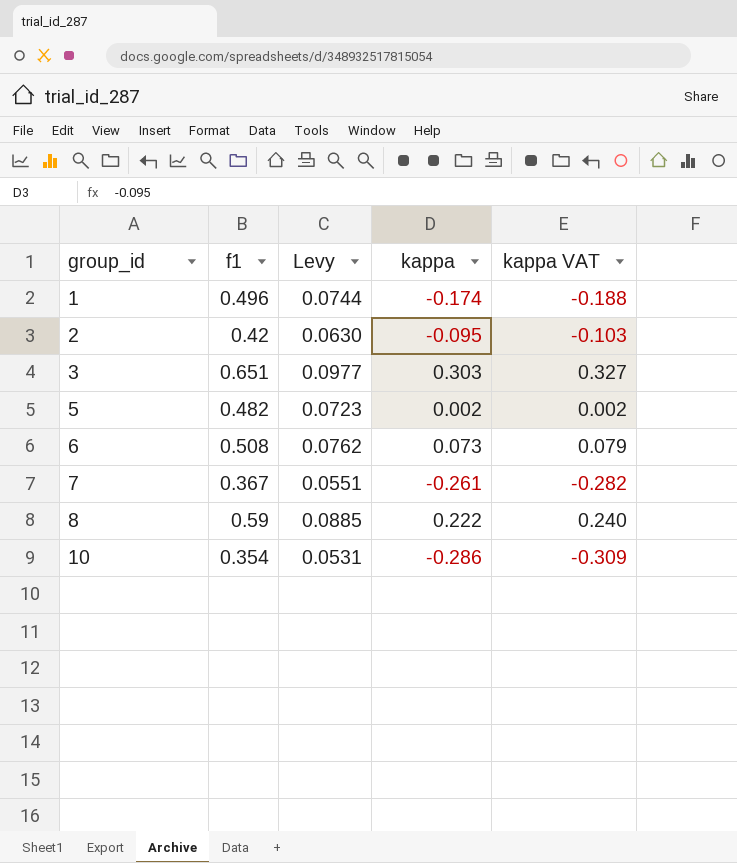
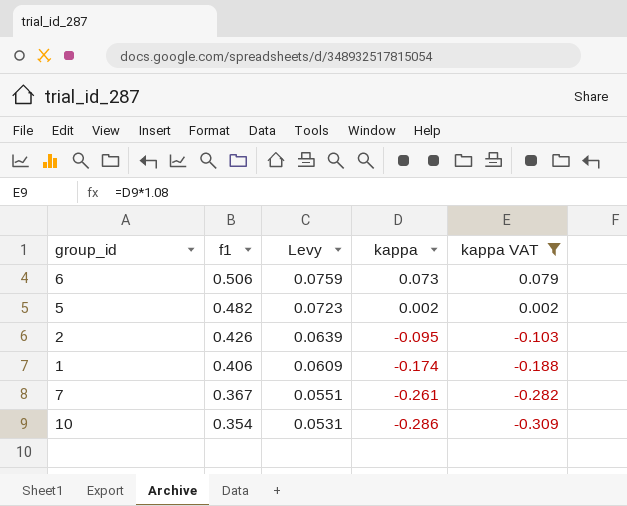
filter: none -> kappa VAT <= 0.079
row order: group_id ascending -> f1 descending
6 | f1: 0.508 -> 0.506
6 | Levy: 0.0762 -> 0.0759
2 | f1: 0.42 -> 0.426
2 | Levy: 0.0630 -> 0.0639
1 | f1: 0.496 -> 0.406
1 | Levy: 0.0744 -> 0.0609

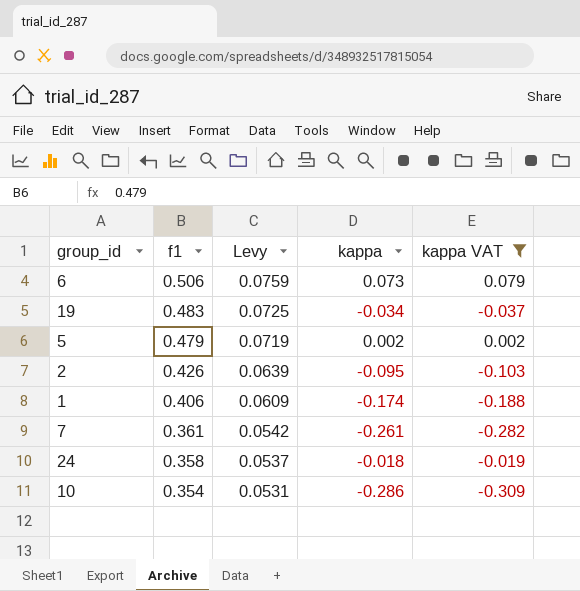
row 19: none -> 0.483 | 0.0725 | -0.034 | -0.037
5 | f1: 0.482 -> 0.479
5 | Levy: 0.0723 -> 0.0719
7 | f1: 0.367 -> 0.361
7 | Levy: 0.0551 -> 0.0542
row 24: none -> 0.358 | 0.0537 | -0.018 | -0.019

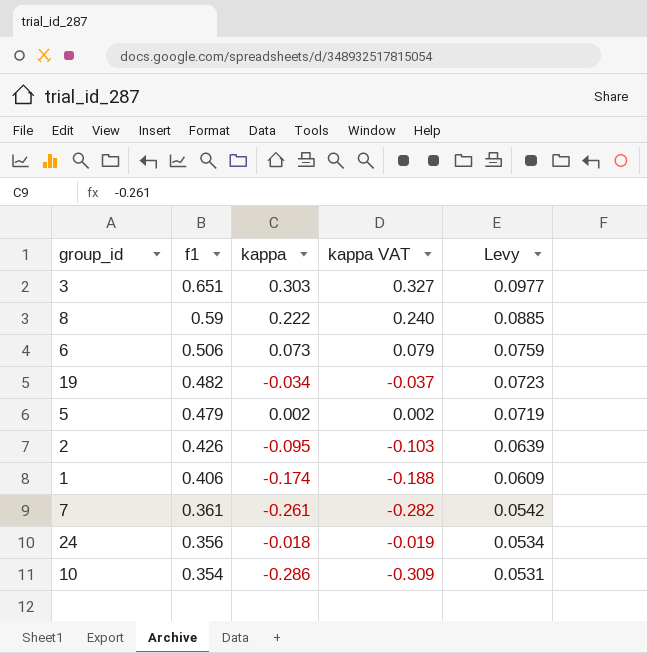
filter: kappa VAT <= 0.079 -> none
column Levy | position: 3 -> 5
19 | f1: 0.483 -> 0.482
19 | Levy: 0.0725 -> 0.0723
24 | f1: 0.358 -> 0.356
24 | Levy: 0.0537 -> 0.0534

